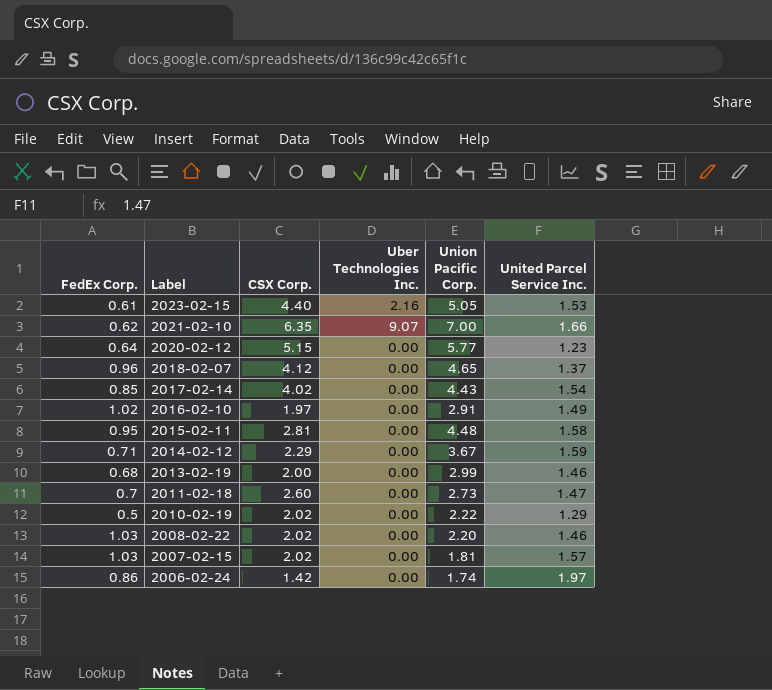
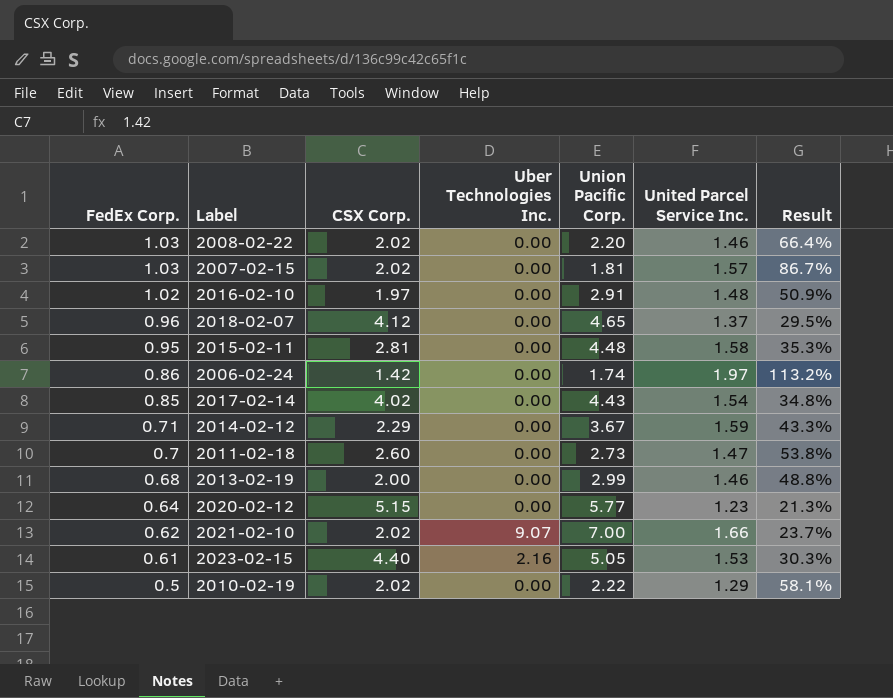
row order: Label descending -> FedEx Corp. descending
column Result | formula: none -> [United Parcel Service Inc.] / [Union Pacific Corp.]
2016-02-10 | United Parcel Service Inc.: 1.49 -> 1.48
2021-02-10 | CSX Corp.: 6.35 -> 2.02

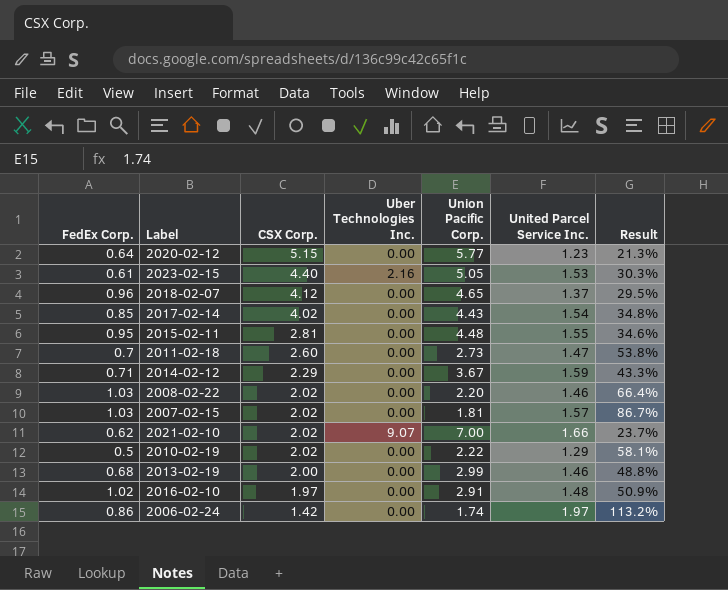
row order: FedEx Corp. descending -> CSX Corp. descending
2015-02-11 | United Parcel Service Inc.: 1.58 -> 1.55
2015-02-11 | Result: 35.3% -> 34.6%

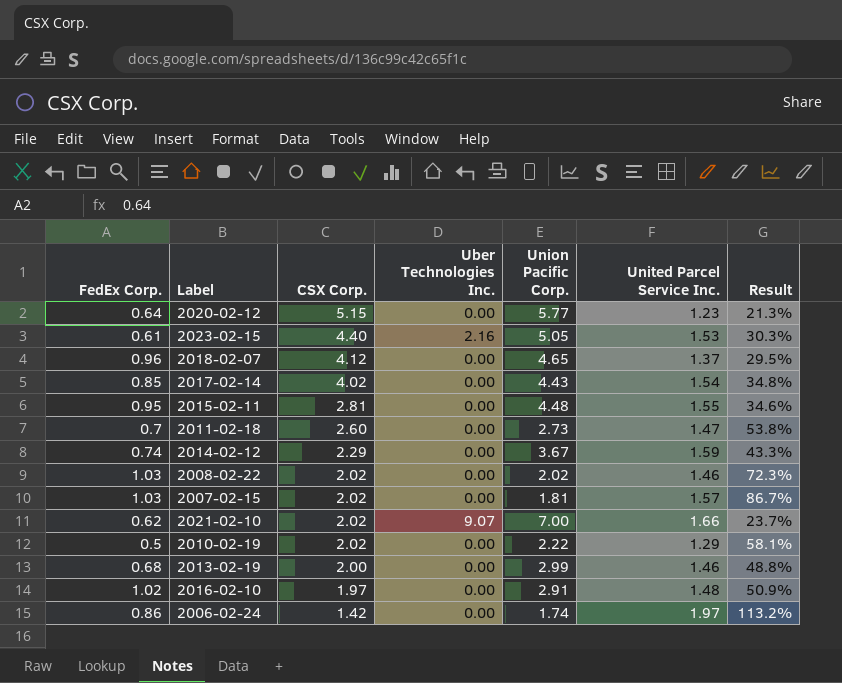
2014-02-12 | FedEx Corp.: 0.71 -> 0.74
2008-02-22 | Union Pacific Corp.: 2.20 -> 2.02
2008-02-22 | Result: 66.4% -> 72.3%

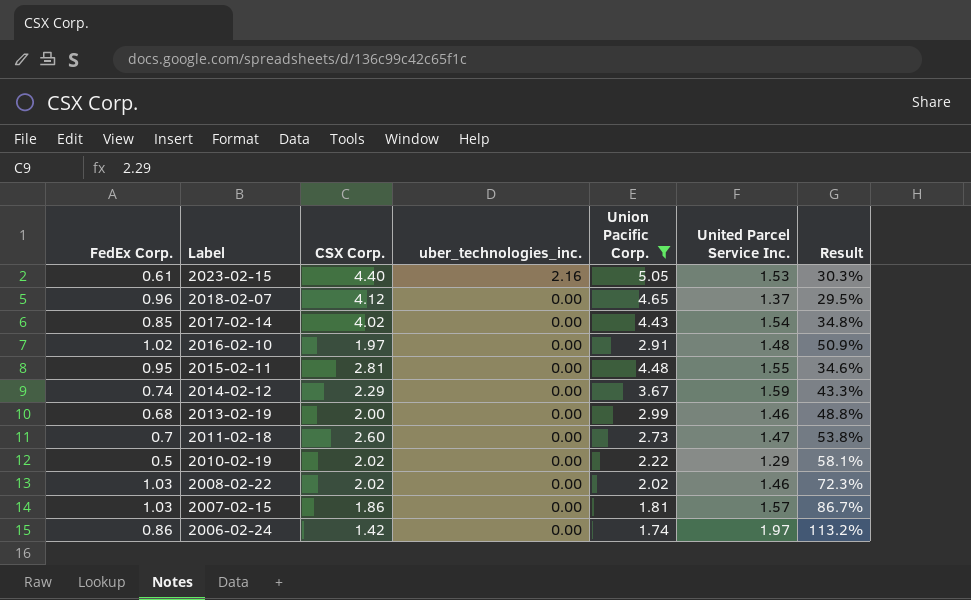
filter: none -> Union Pacific Corp. <= 5.05
row order: CSX Corp. descending -> Label descending
column name: Uber Technologies Inc. -> uber_technologies_inc.
2007-02-15 | CSX Corp.: 2.02 -> 1.86

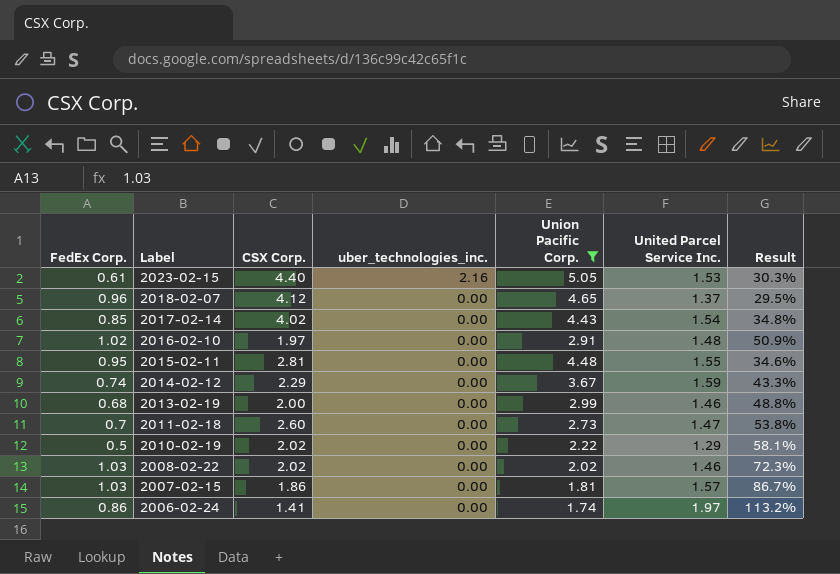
2006-02-24 | CSX Corp.: 1.42 -> 1.41

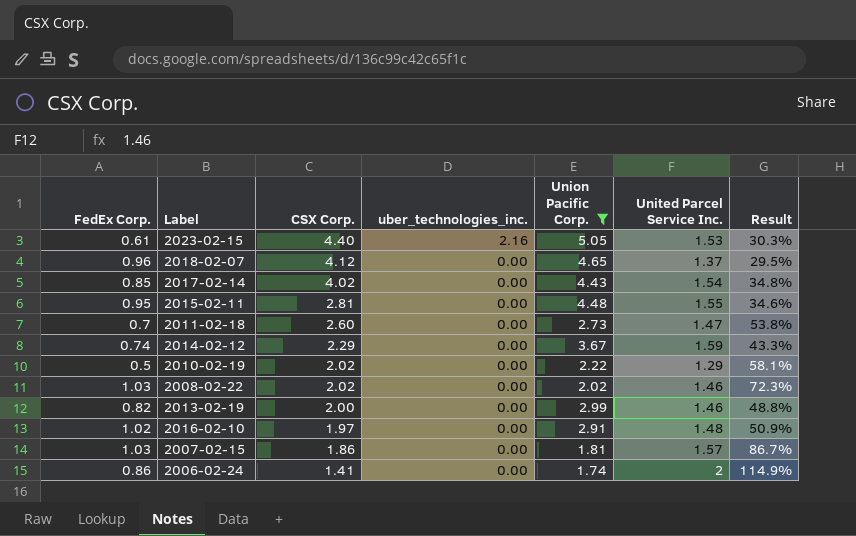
row order: Label descending -> CSX Corp. descending
2013-02-19 | FedEx Corp.: 0.68 -> 0.82
2006-02-24 | United Parcel Service Inc.: 1.97 -> 2
2006-02-24 | Result: 113.2% -> 114.9%

